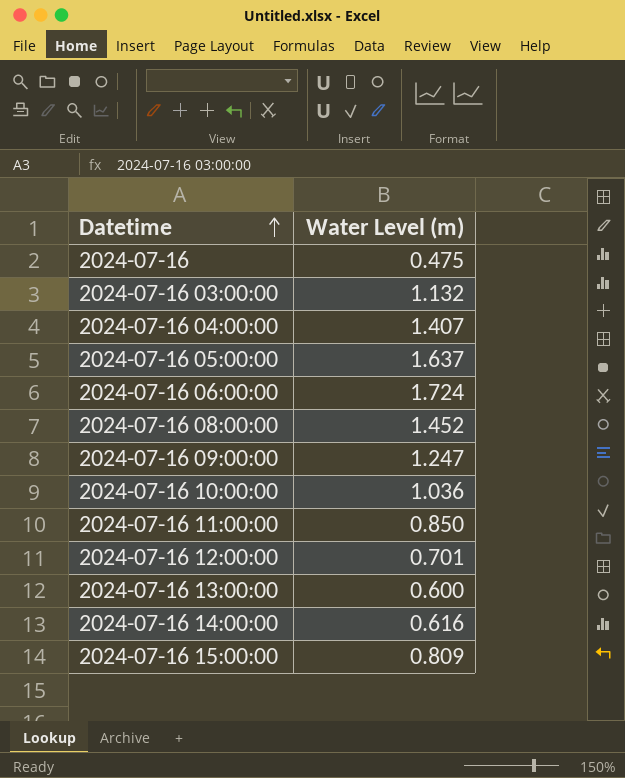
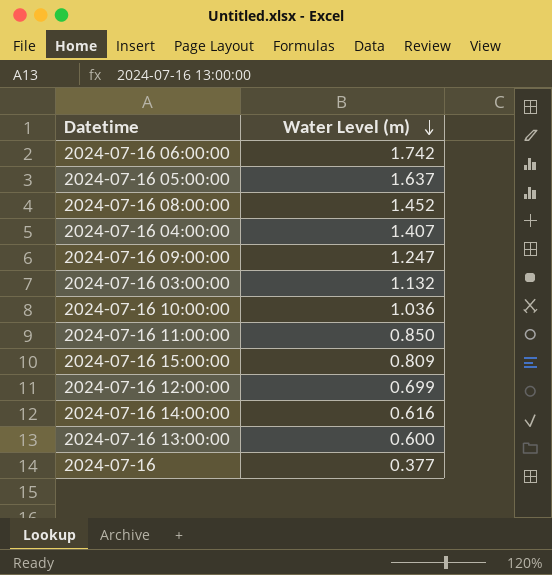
row order: Datetime ascending -> Water Level (m) descending
2024-07-16 06:00:00 | Water Level (m): 1.724 -> 1.742
2024-07-16 12:00:00 | Water Level (m): 0.701 -> 0.699
2024-07-16 | Water Level (m): 0.475 -> 0.377

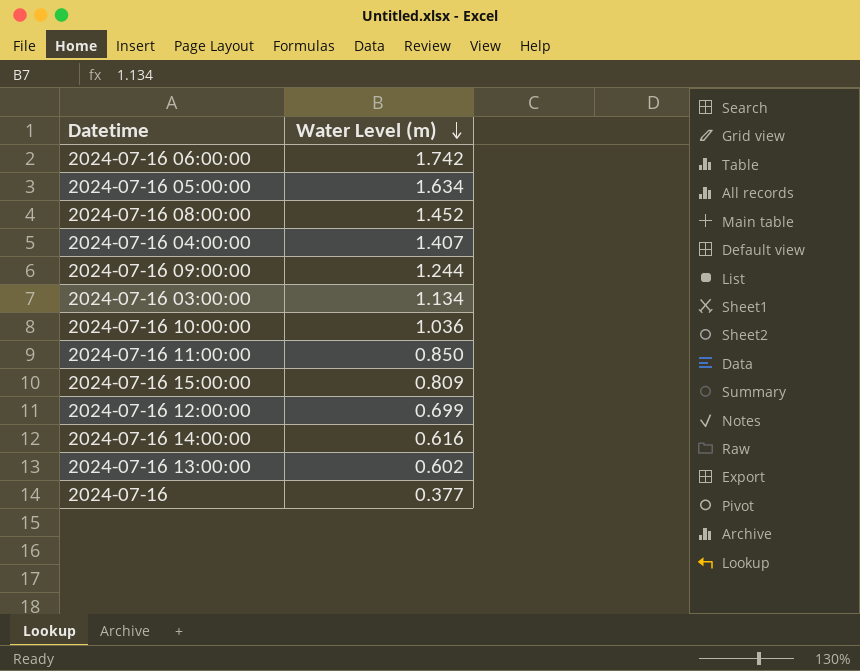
2024-07-16 05:00:00 | Water Level (m): 1.637 -> 1.634
2024-07-16 09:00:00 | Water Level (m): 1.247 -> 1.244
2024-07-16 03:00:00 | Water Level (m): 1.132 -> 1.134
2024-07-16 13:00:00 | Water Level (m): 0.600 -> 0.602

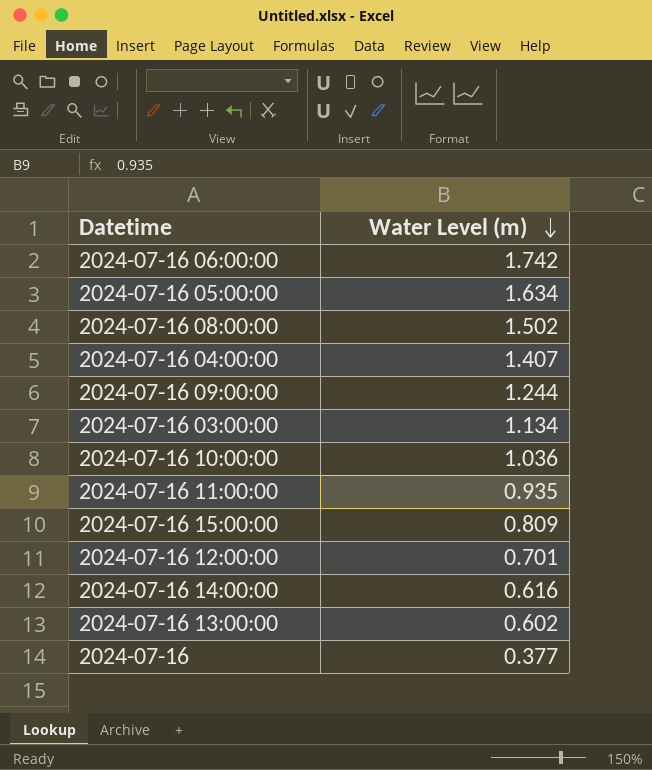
2024-07-16 08:00:00 | Water Level (m): 1.452 -> 1.502
2024-07-16 11:00:00 | Water Level (m): 0.850 -> 0.935
2024-07-16 12:00:00 | Water Level (m): 0.699 -> 0.701

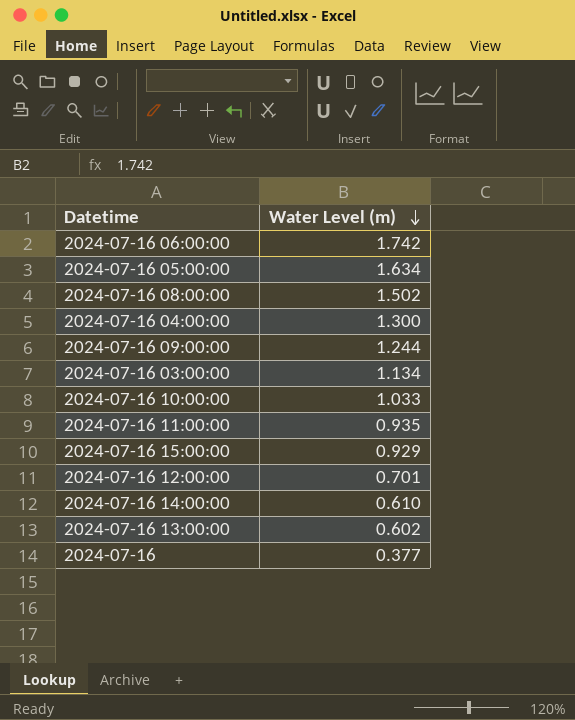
2024-07-16 04:00:00 | Water Level (m): 1.407 -> 1.300
2024-07-16 10:00:00 | Water Level (m): 1.036 -> 1.033
2024-07-16 15:00:00 | Water Level (m): 0.809 -> 0.929
2024-07-16 14:00:00 | Water Level (m): 0.616 -> 0.610

